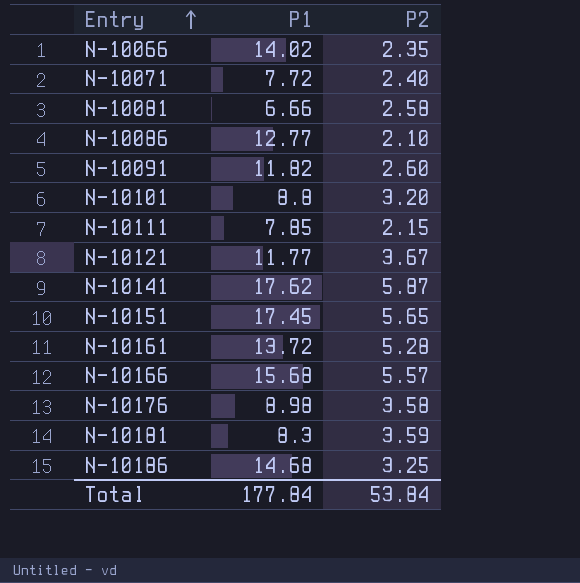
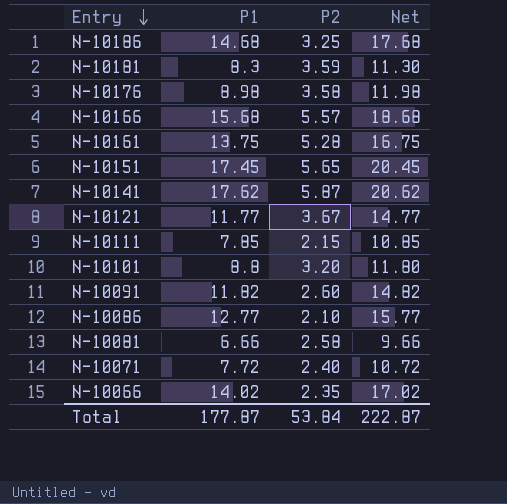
row order: Entry ascending -> Entry descending
column Net | formula: none -> [P1] + 3
N-10161 | P1: 13.72 -> 13.75
Total | P1: 177.84 -> 177.87

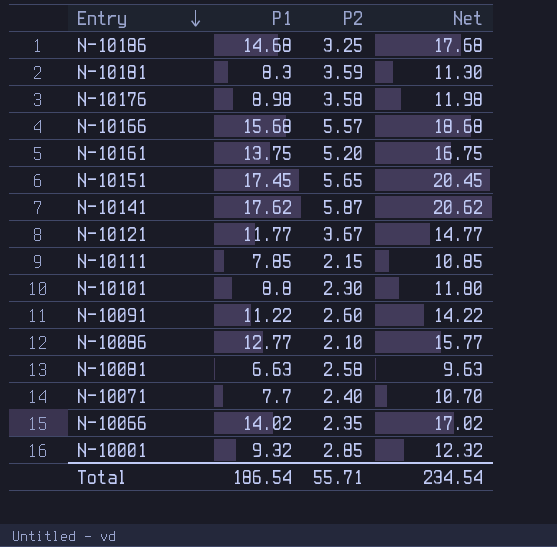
N-10161 | P2: 5.28 -> 5.20
N-10101 | P2: 3.20 -> 2.30
N-10091 | P1: 11.82 -> 11.22
N-10091 | Net: 14.82 -> 14.22
N-10081 | P1: 6.66 -> 6.63
N-10081 | Net: 9.66 -> 9.63
N-10071 | P1: 7.72 -> 7.7
N-10071 | Net: 10.72 -> 10.70
row N-10001: none -> 9.32 | 2.85 | 12.32
Total | P1: 177.87 -> 186.54
Total | P2: 53.84 -> 55.71
Total | Net: 222.87 -> 234.54

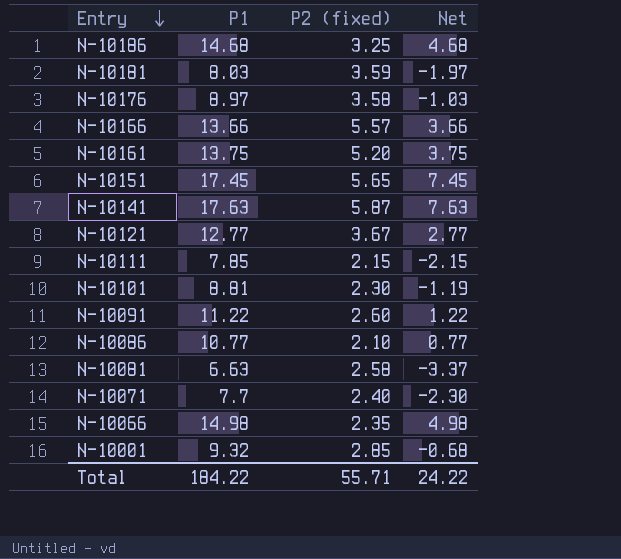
column name: P2 -> P2 (fixed)
column Net | formula: [P1] + 3 -> [P1] - 10
N-10181 | P1: 8.3 -> 8.03
N-10176 | P1: 8.98 -> 8.97
N-10166 | P1: 15.68 -> 13.66
N-10141 | P1: 17.62 -> 17.63
N-10121 | P1: 11.77 -> 12.77
N-10101 | P1: 8.8 -> 8.81
N-10086 | P1: 12.77 -> 10.77
N-10066 | P1: 14.02 -> 14.98
Total | P1: 186.54 -> 184.22
Total | Net: 234.54 -> 24.22

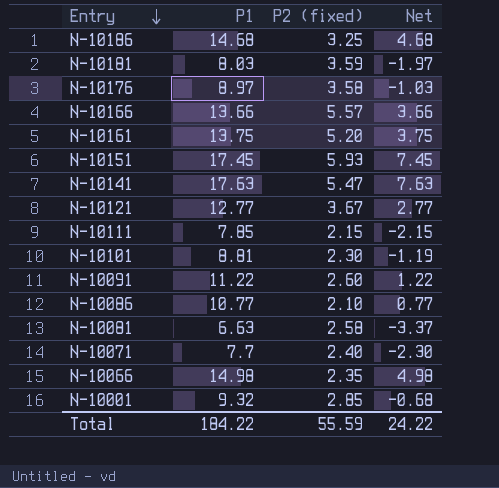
N-10151 | P2 (fixed): 5.65 -> 5.93
N-10141 | P2 (fixed): 5.87 -> 5.47
Total | P2 (fixed): 55.71 -> 55.59

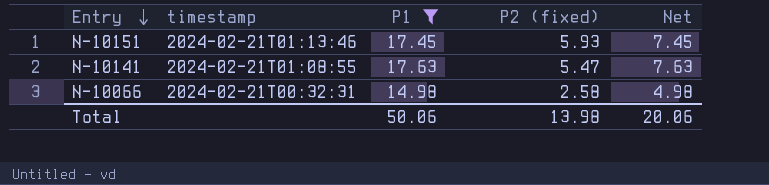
filter: none -> P1 >= 14.98
column timestamp | position: none -> 2
N-10066 | P2 (fixed): 2.35 -> 2.58
Total | P1: 184.22 -> 50.06
Total | P2 (fixed): 55.59 -> 13.98
Total | Net: 24.22 -> 20.06

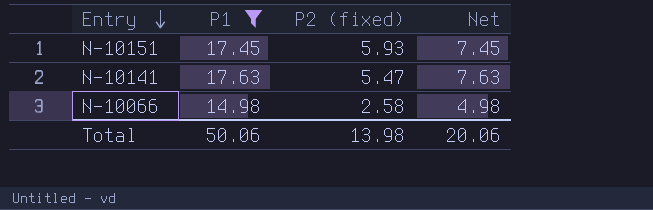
column timestamp | position: 2 -> none

